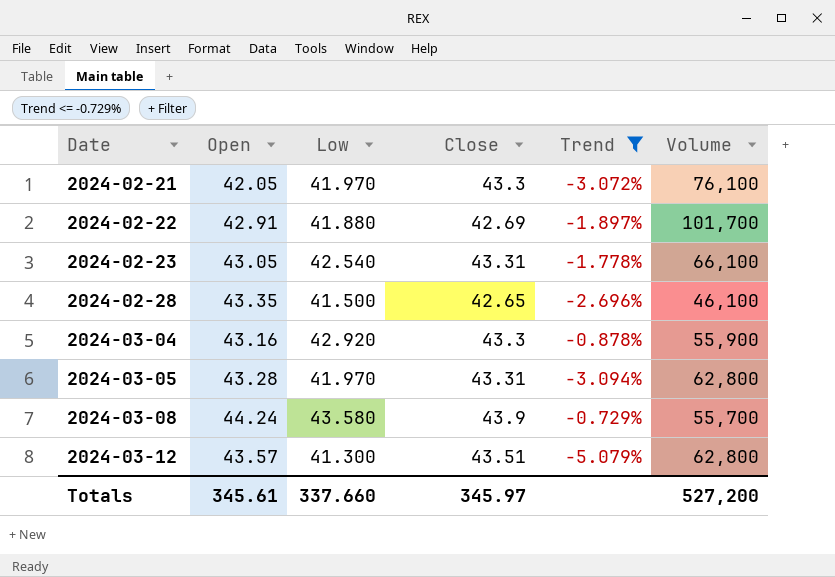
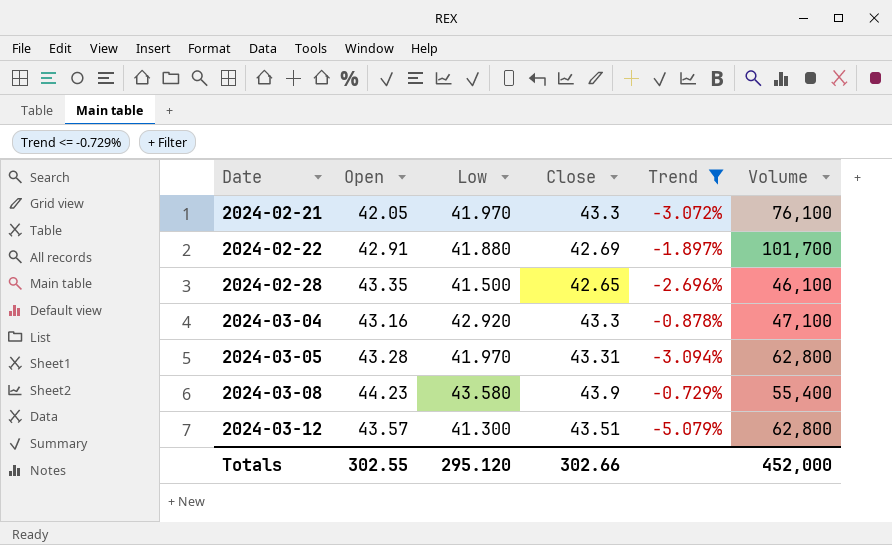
row 2024-02-23: 43.05 | 42.540 | 43.31 | -1.778% | 66,100 -> none
2024-03-04 | Volume: 55,900 -> 47,100
2024-03-08 | Open: 44.24 -> 44.23
2024-03-08 | Volume: 55,700 -> 55,400
Totals | Open: 345.61 -> 302.55
Totals | Low: 337.660 -> 295.120
Totals | Close: 345.97 -> 302.66
Totals | Volume: 527,200 -> 452,000

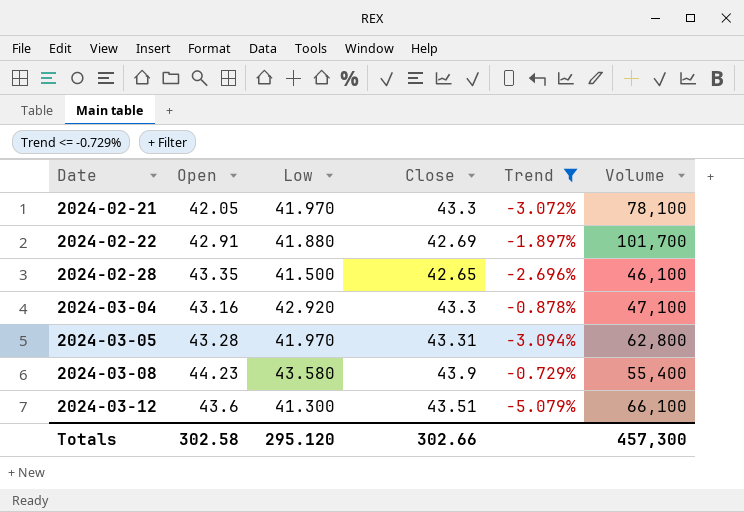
2024-02-21 | Volume: 76,100 -> 78,100
2024-03-12 | Open: 43.57 -> 43.6
2024-03-12 | Volume: 62,800 -> 66,100
Totals | Open: 302.55 -> 302.58
Totals | Volume: 452,000 -> 457,300

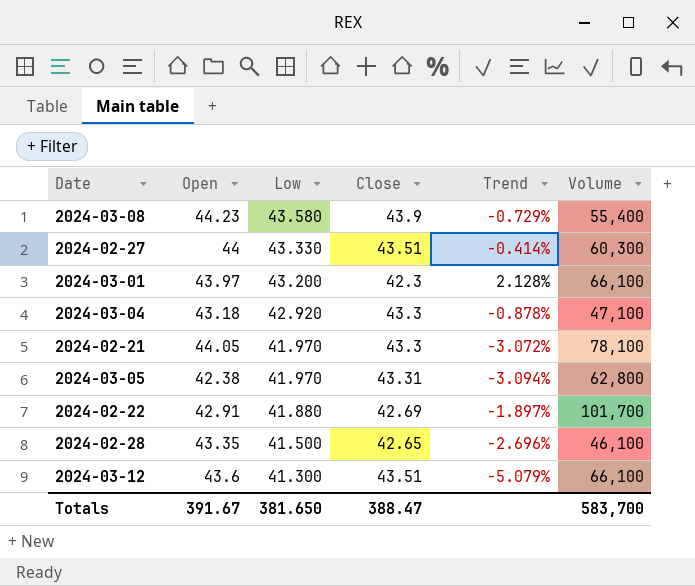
filter: Trend <= -0.729% -> none
row order: Date ascending -> Low descending
2024-03-04 | Open: 43.16 -> 43.18
2024-02-21 | Open: 42.05 -> 44.05
2024-03-05 | Open: 43.28 -> 42.38
Totals | Open: 302.58 -> 391.67
Totals | Low: 295.120 -> 381.650
Totals | Close: 302.66 -> 388.47
Totals | Volume: 457,300 -> 583,700

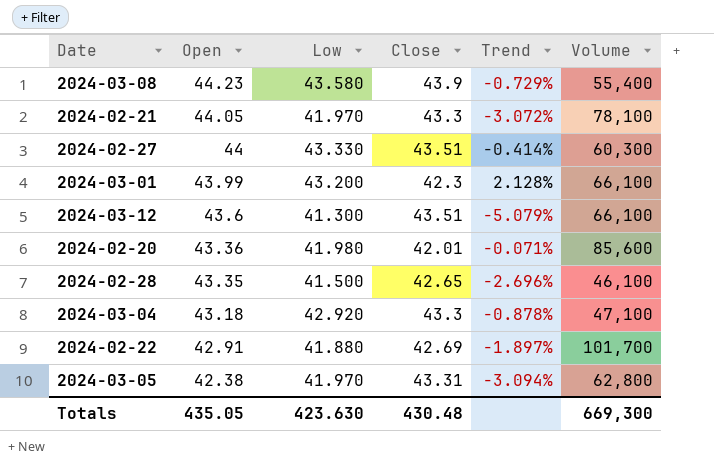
row order: Low descending -> Open descending
2024-03-01 | Open: 43.97 -> 43.99
row 2024-02-20: none -> 43.36 | 41.980 | 42.01 | -0.071% | 85,600
Totals | Open: 391.67 -> 435.05
Totals | Low: 381.650 -> 423.630
Totals | Close: 388.47 -> 430.48
Totals | Volume: 583,700 -> 669,300

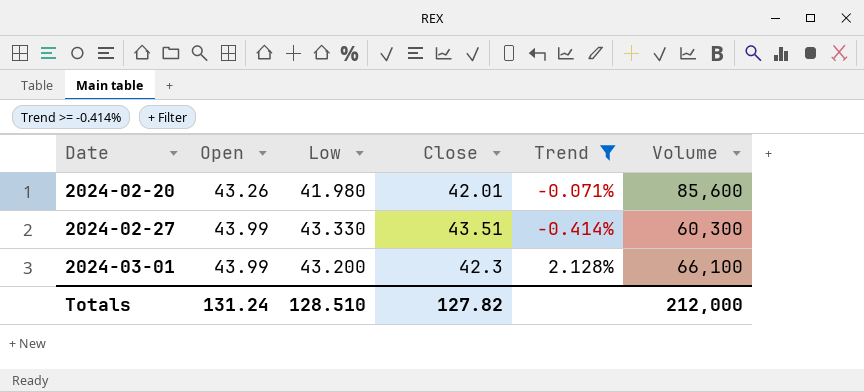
filter: none -> Trend >= -0.414%
row order: Open descending -> Date ascending
2024-02-20 | Open: 43.36 -> 43.26
2024-02-27 | Open: 44 -> 43.99
Totals | Open: 435.05 -> 131.24
Totals | Low: 423.630 -> 128.510
Totals | Close: 430.48 -> 127.82
Totals | Volume: 669,300 -> 212,000

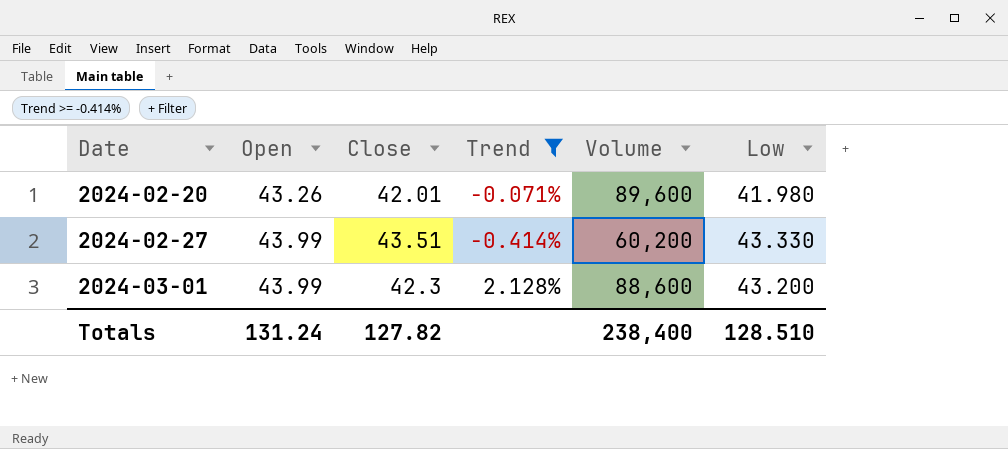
column Low | position: 3 -> 6
2024-02-20 | Volume: 85,600 -> 89,600
2024-02-27 | Volume: 60,300 -> 60,200
2024-03-01 | Volume: 66,100 -> 88,600
Totals | Volume: 212,000 -> 238,400

